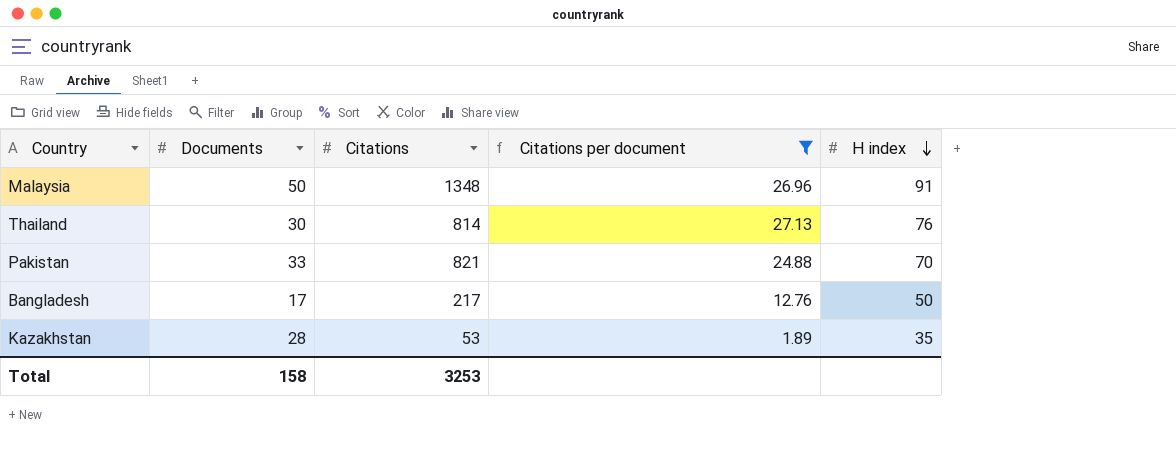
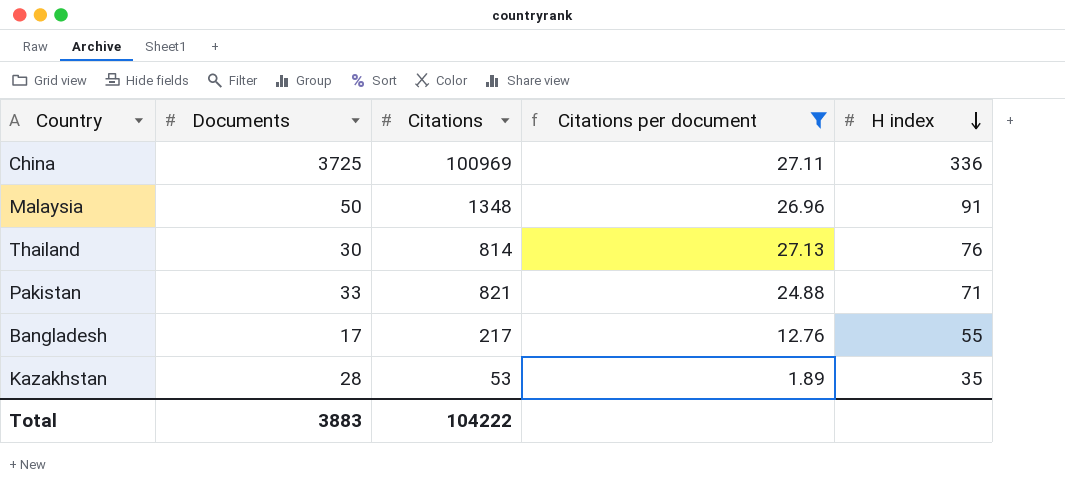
row China: none -> 3725 | 100969 | 27.11 | 336
Pakistan | H index: 70 -> 71
Bangladesh | H index: 50 -> 55
Total | Documents: 158 -> 3883
Total | Citations: 3253 -> 104222

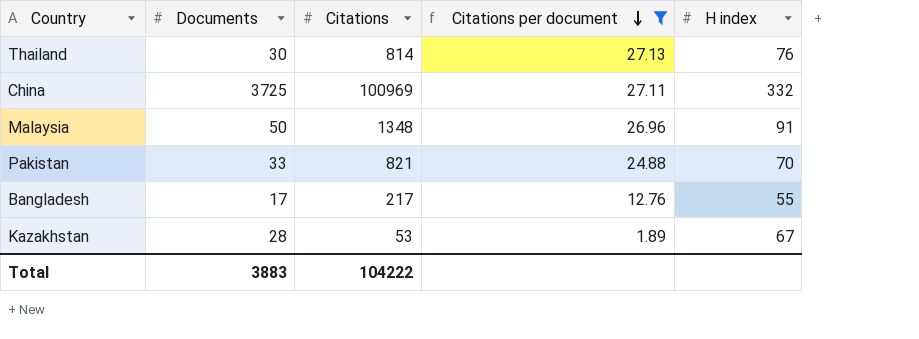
row order: H index descending -> Citations per document descending
China | H index: 336 -> 332
Pakistan | H index: 71 -> 70
Kazakhstan | H index: 35 -> 67

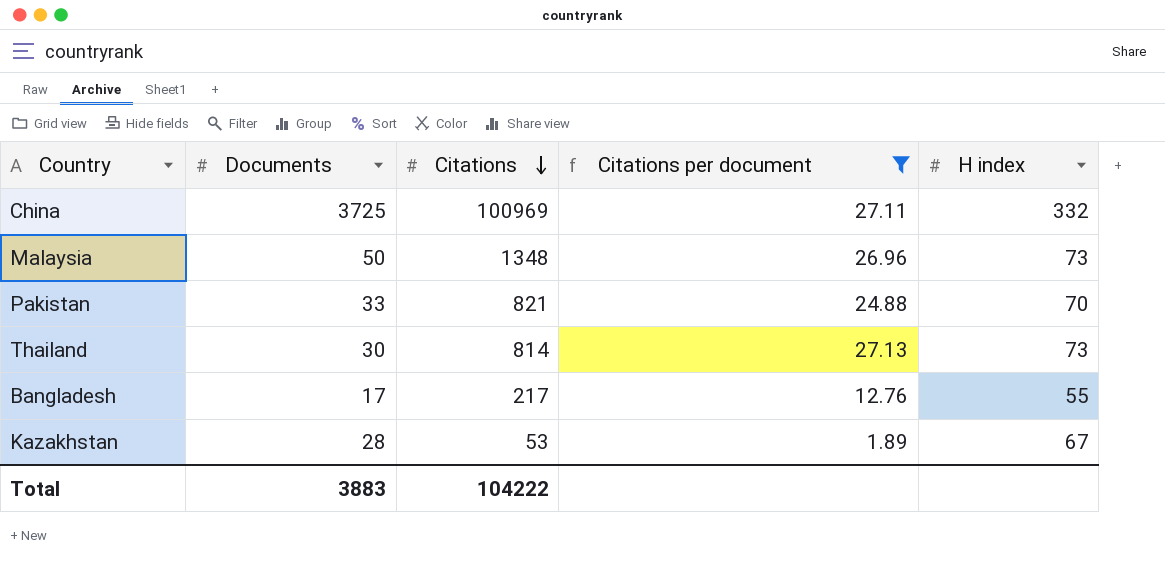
row order: Citations per document descending -> Citations descending
Malaysia | H index: 91 -> 73
Thailand | H index: 76 -> 73

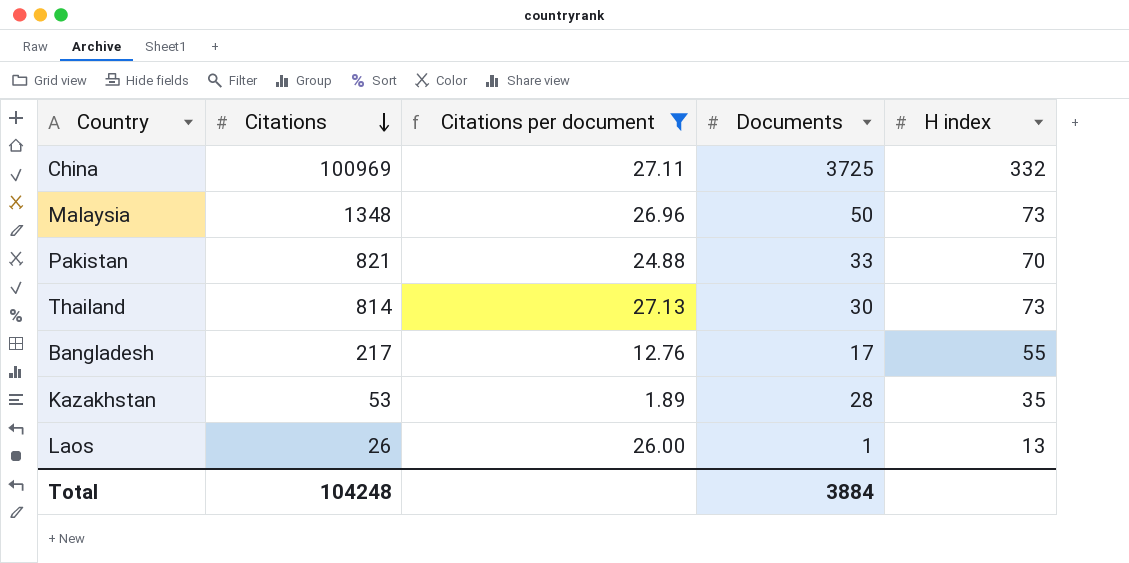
column Documents | position: 2 -> 4
Kazakhstan | H index: 67 -> 35
row Laos: none -> 26 | 26.00 | 1 | 13
Total | Citations: 104222 -> 104248
Total | Documents: 3883 -> 3884

